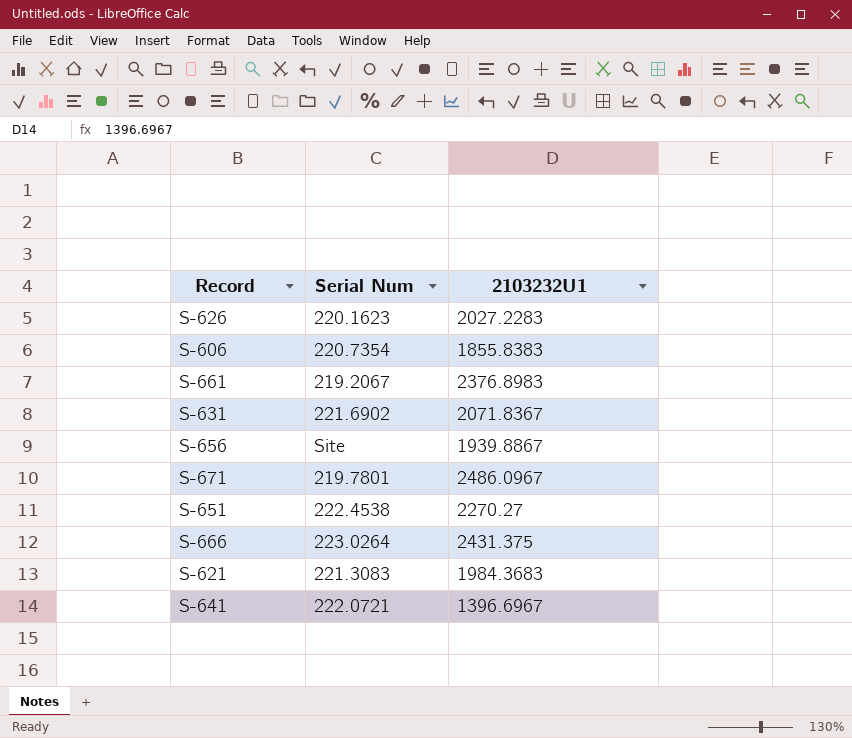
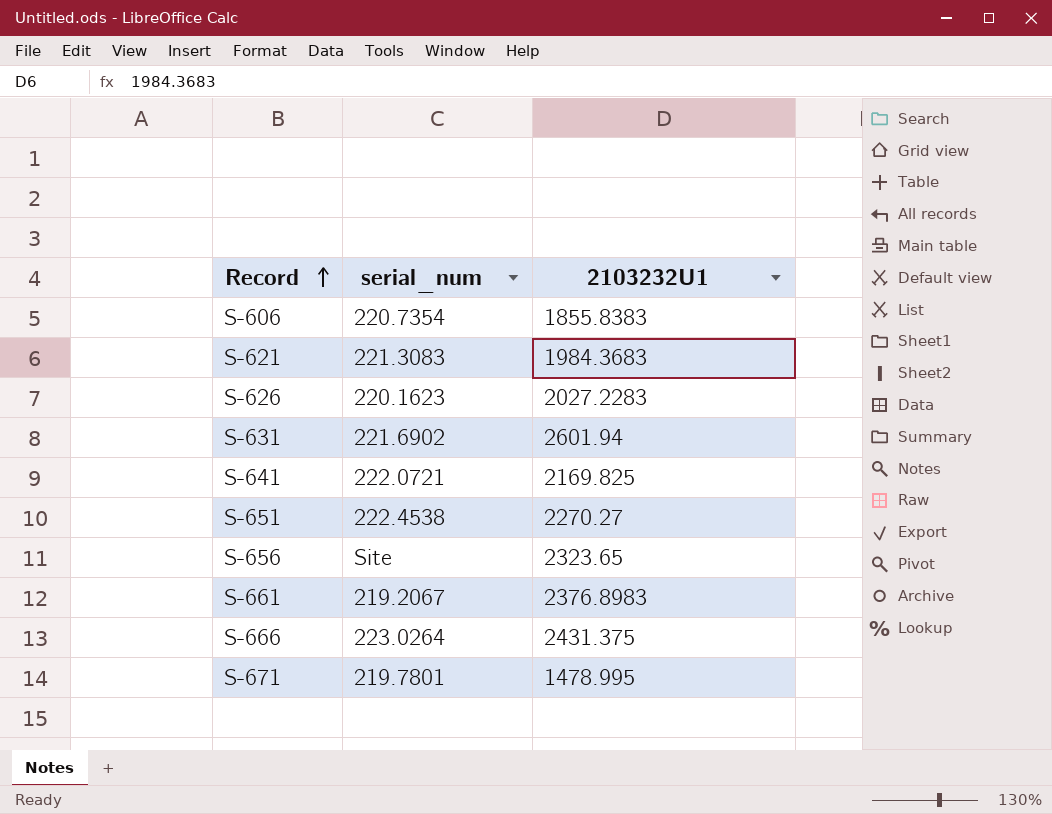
row order: none -> Record ascending
column name: Serial Num -> serial_num
S-631 | 2103232U1: 2071.8367 -> 2601.94
S-641 | 2103232U1: 1396.6967 -> 2169.825
S-656 | 2103232U1: 1939.8867 -> 2323.65
S-671 | 2103232U1: 2486.0967 -> 1478.995

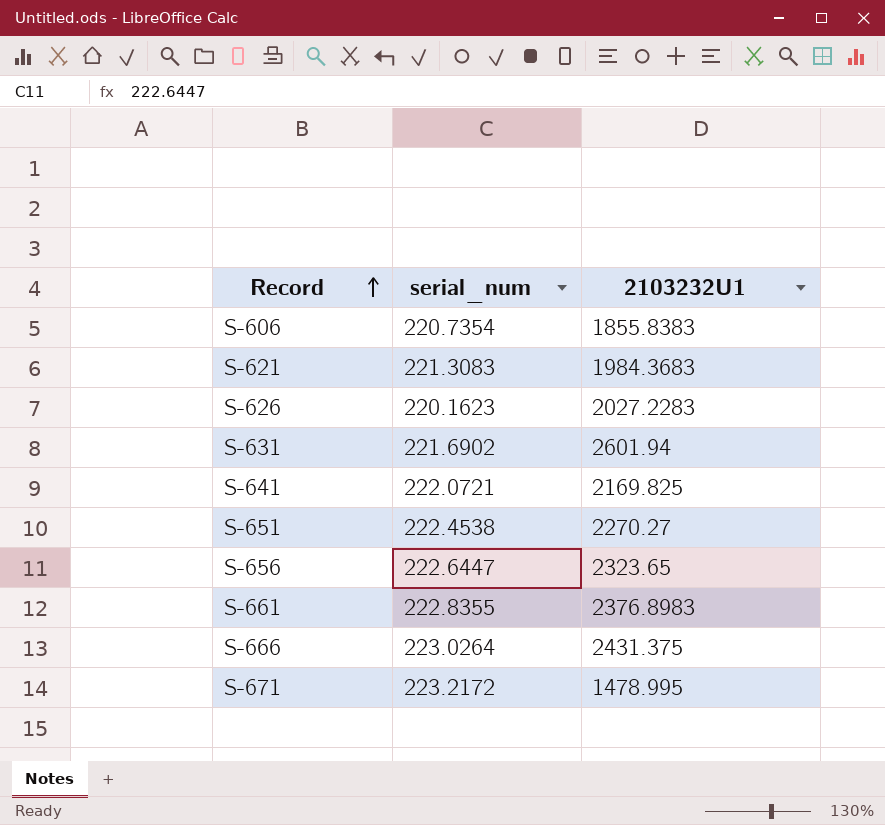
S-656 | serial_num: Site -> 222.6447
S-661 | serial_num: 219.2067 -> 222.8355
S-671 | serial_num: 219.7801 -> 223.2172

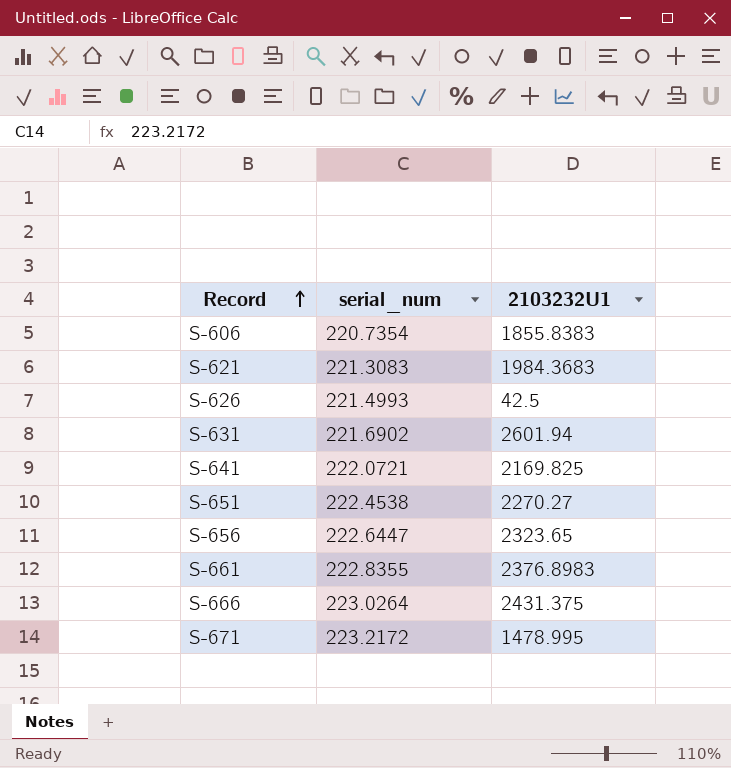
S-626 | serial_num: 220.1623 -> 221.4993
S-626 | 2103232U1: 2027.2283 -> 42.5

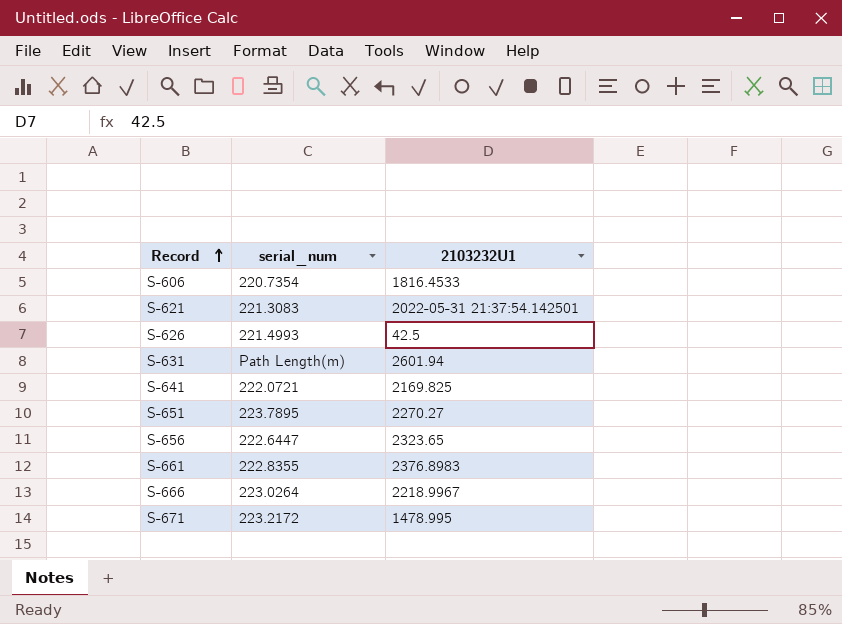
S-606 | 2103232U1: 1855.8383 -> 1816.4533
S-621 | 2103232U1: 1984.3683 -> 2022-05-31 21:37:54.142501
S-631 | serial_num: 221.6902 -> Path Length(m)
S-651 | serial_num: 222.4538 -> 223.7895
S-666 | 2103232U1: 2431.375 -> 2218.9967

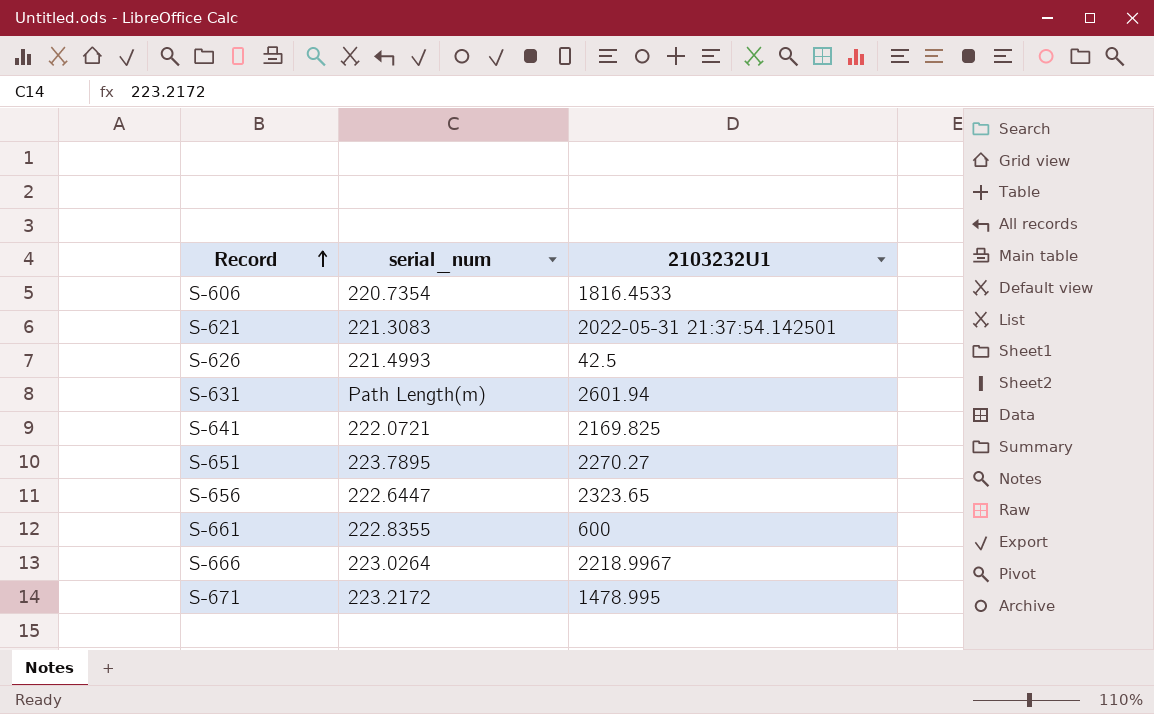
S-661 | 2103232U1: 2376.8983 -> 600

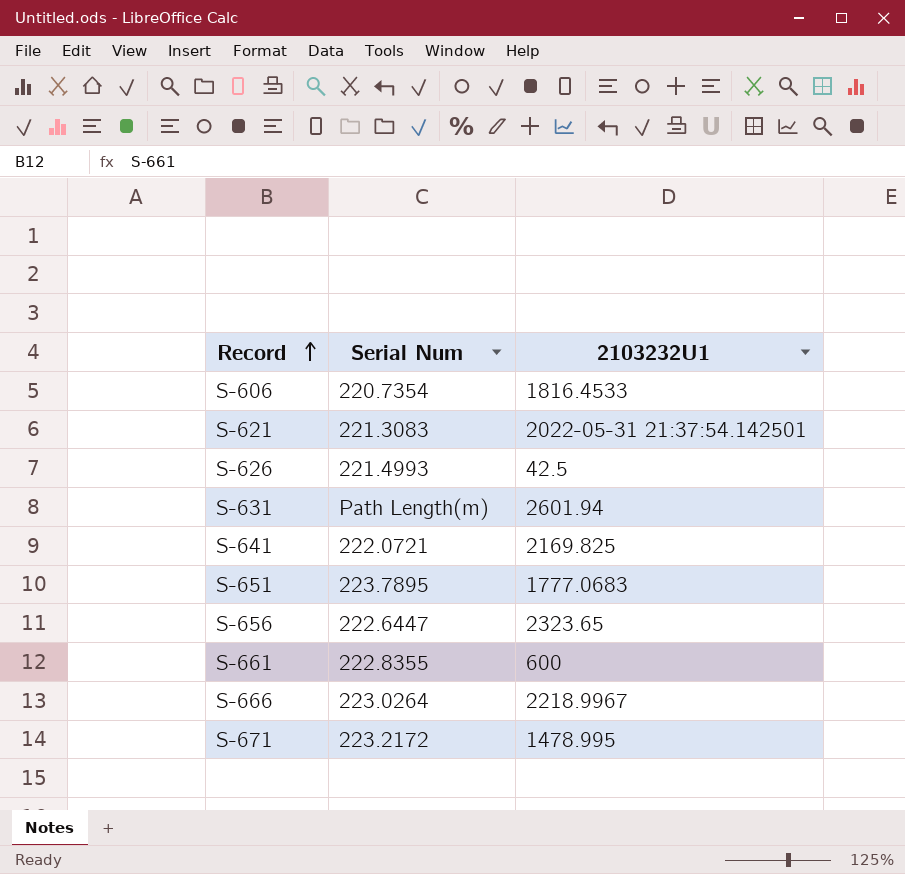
column name: serial_num -> Serial Num
S-651 | 2103232U1: 2270.27 -> 1777.0683

